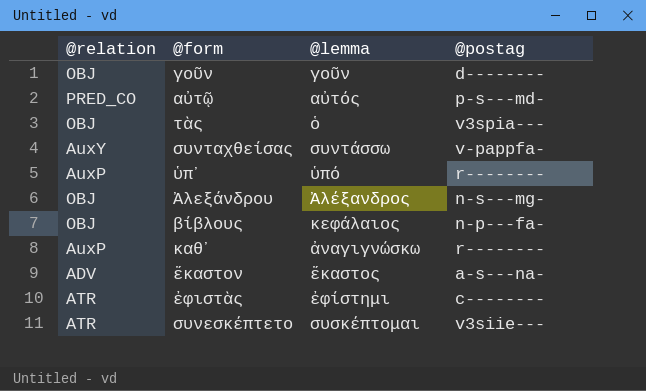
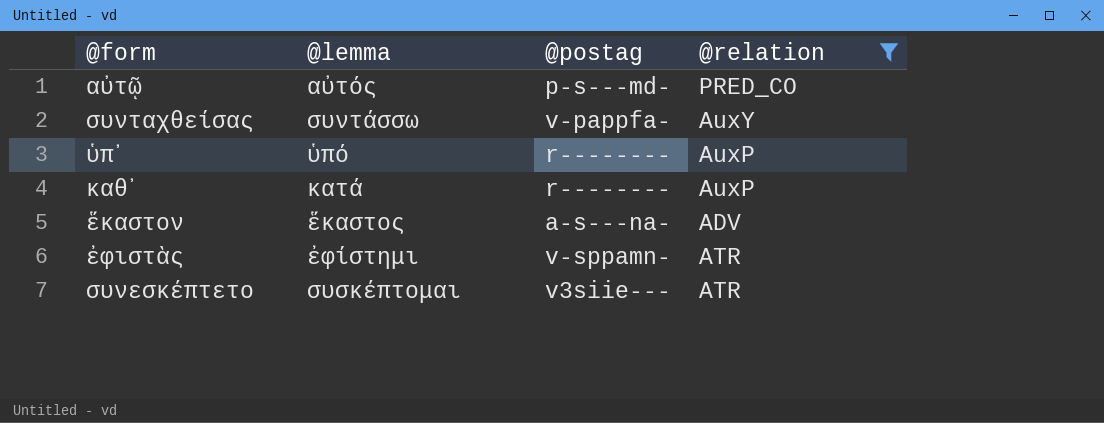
filter: none -> @relation != OBJ
column @relation | position: 1 -> 4
καθ᾽ | @lemma: ἀναγιγνώσκω -> κατά
ἐφιστὰς | @postag: c-------- -> v-sppamn-

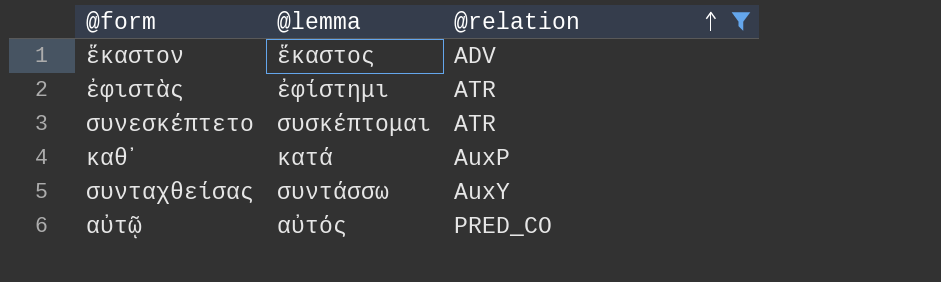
row order: none -> @relation ascending
column @postag | position: 3 -> none
row ὑπ᾽: ὑπό | r-------- | AuxP -> none

